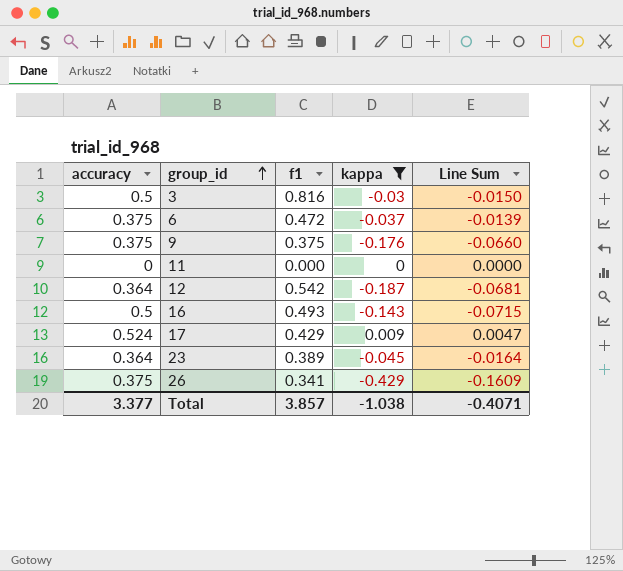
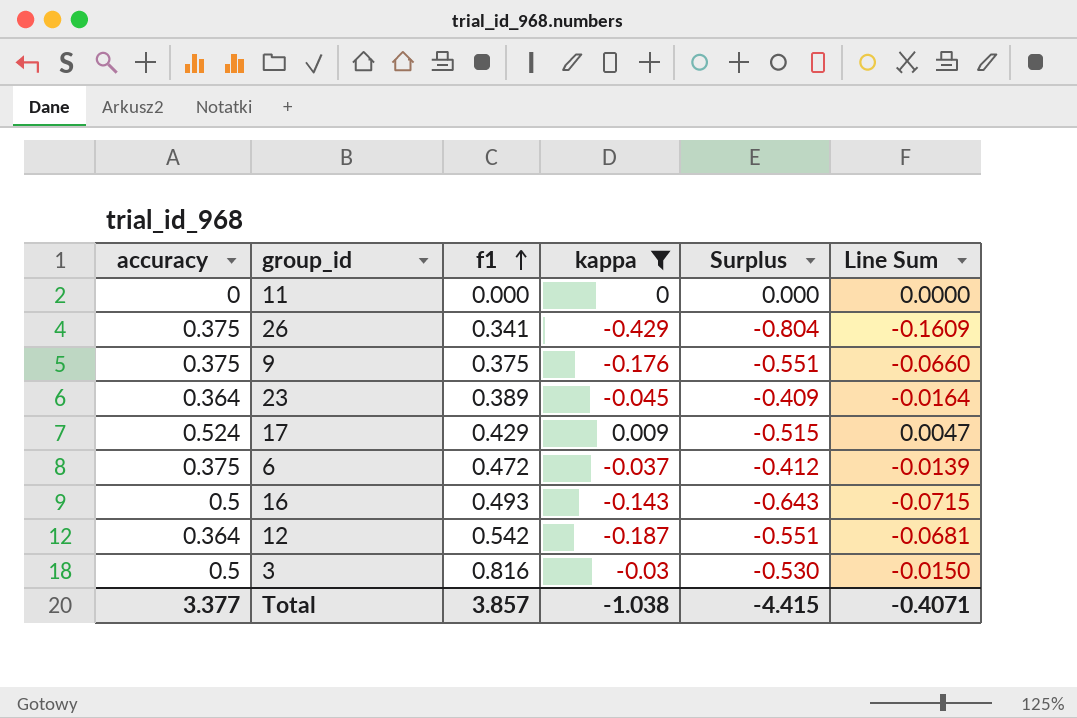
row order: group_id ascending -> f1 ascending
column Surplus | formula: none -> [kappa] - [accuracy]

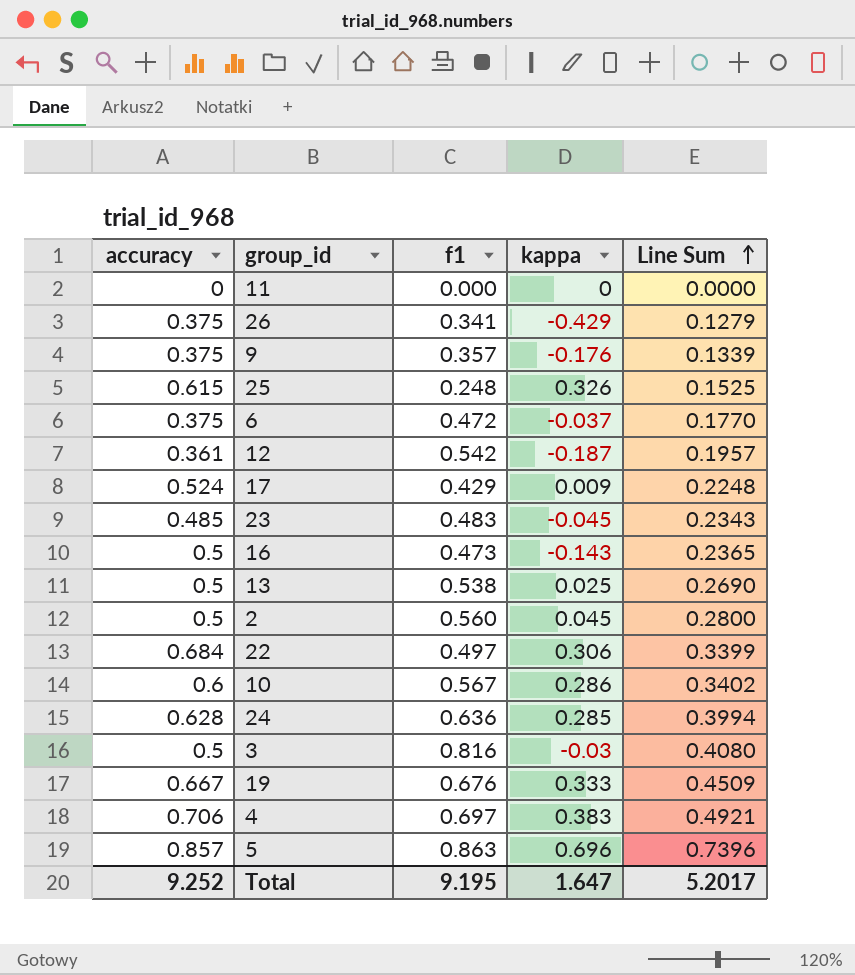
filter: kappa <= 0.009 -> none
row order: f1 ascending -> Line Sum ascending
column Surplus | formula: [kappa] - [accuracy] -> none
column Line Sum | formula: [accuracy] * [kappa] -> [accuracy] * [f1]
9 | f1: 0.375 -> 0.357
12 | accuracy: 0.364 -> 0.361
23 | accuracy: 0.364 -> 0.485
23 | f1: 0.389 -> 0.483
16 | f1: 0.493 -> 0.473
Total | accuracy: 3.377 -> 9.252
Total | f1: 3.857 -> 9.195
Total | kappa: -1.038 -> 1.647
Total | Line Sum: -0.4071 -> 5.2017

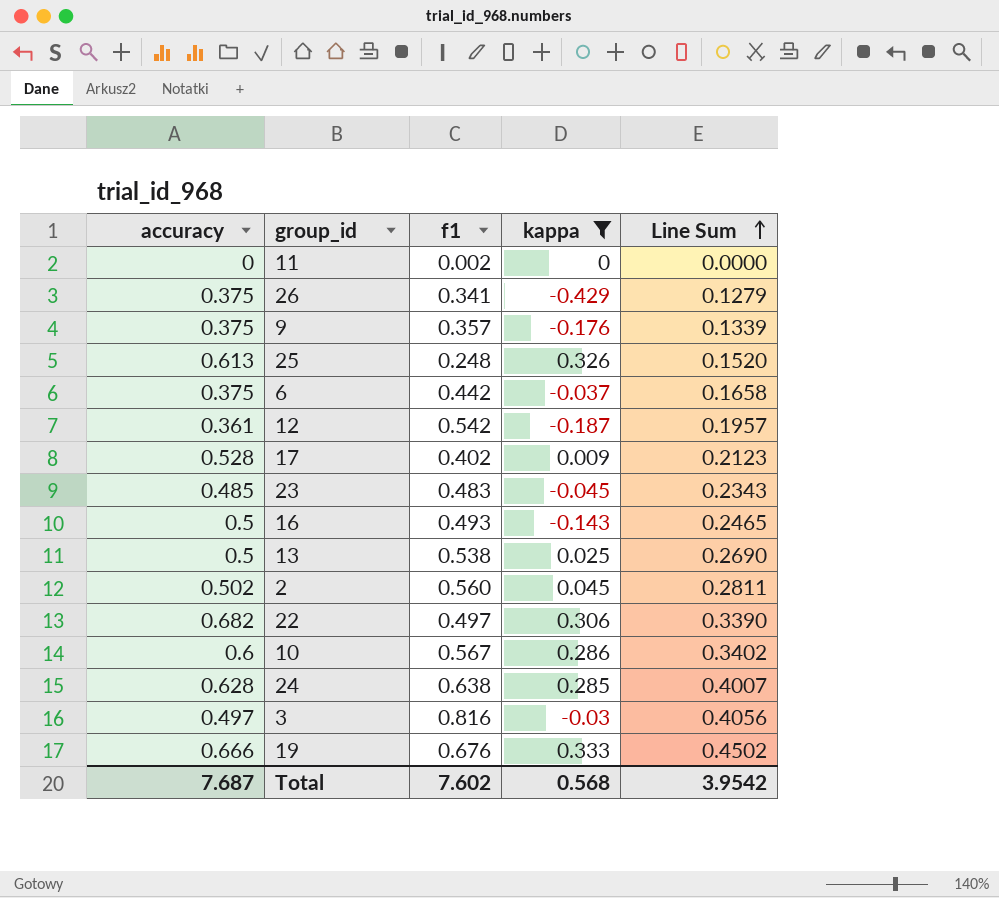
filter: none -> kappa <= 0.333
11 | f1: 0.000 -> 0.002
25 | accuracy: 0.615 -> 0.613
25 | Line Sum: 0.1525 -> 0.1520
6 | f1: 0.472 -> 0.442
6 | Line Sum: 0.1770 -> 0.1658
17 | accuracy: 0.524 -> 0.528
17 | f1: 0.429 -> 0.402
17 | Line Sum: 0.2248 -> 0.2123
16 | f1: 0.473 -> 0.493
16 | Line Sum: 0.2365 -> 0.2465
2 | accuracy: 0.5 -> 0.502
2 | Line Sum: 0.2800 -> 0.2811
22 | accuracy: 0.684 -> 0.682
22 | Line Sum: 0.3399 -> 0.3390
24 | f1: 0.636 -> 0.638
24 | Line Sum: 0.3994 -> 0.4007
3 | accuracy: 0.5 -> 0.497
3 | Line Sum: 0.4080 -> 0.4056
19 | accuracy: 0.667 -> 0.666
19 | Line Sum: 0.4509 -> 0.4502
Total | accuracy: 9.252 -> 7.687
Total | f1: 9.195 -> 7.602
Total | kappa: 1.647 -> 0.568
Total | Line Sum: 5.2017 -> 3.9542

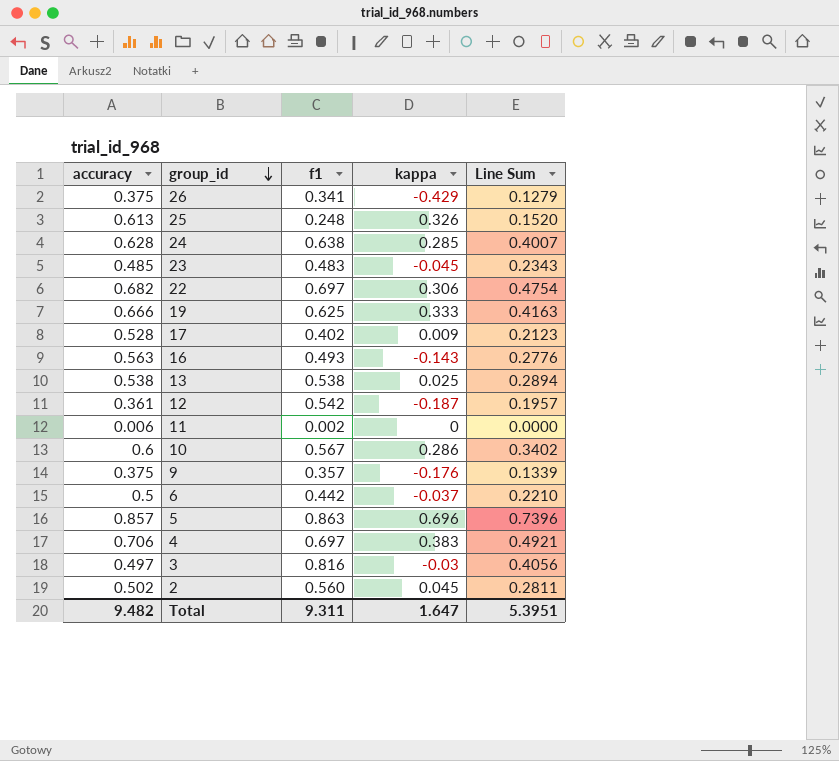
filter: kappa <= 0.333 -> none
row order: Line Sum ascending -> group_id descending
22 | f1: 0.497 -> 0.697
22 | Line Sum: 0.3390 -> 0.4754
19 | f1: 0.676 -> 0.625
19 | Line Sum: 0.4502 -> 0.4163
16 | accuracy: 0.5 -> 0.563
16 | Line Sum: 0.2465 -> 0.2776
13 | accuracy: 0.5 -> 0.538
13 | Line Sum: 0.2690 -> 0.2894
11 | accuracy: 0 -> 0.006
6 | accuracy: 0.375 -> 0.5
6 | Line Sum: 0.1658 -> 0.2210
Total | accuracy: 7.687 -> 9.482
Total | f1: 7.602 -> 9.311
Total | kappa: 0.568 -> 1.647
Total | Line Sum: 3.9542 -> 5.3951

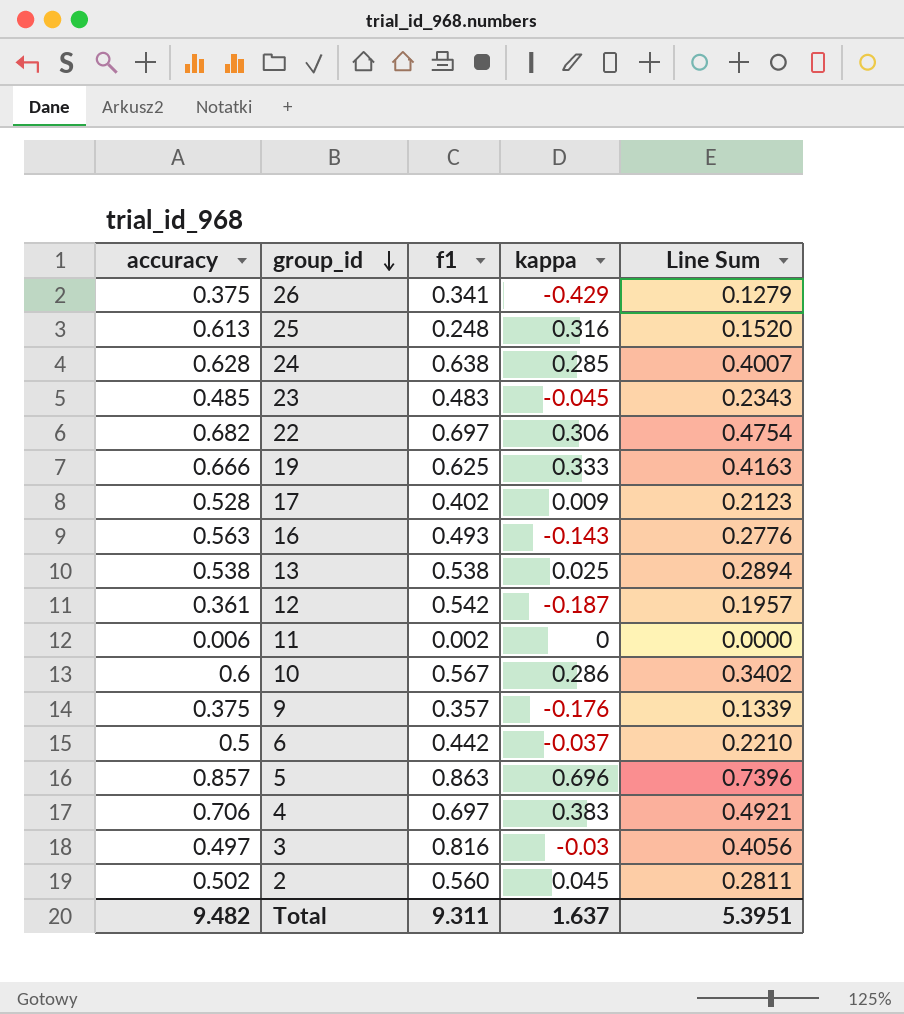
25 | kappa: 0.326 -> 0.316
Total | kappa: 1.647 -> 1.637

